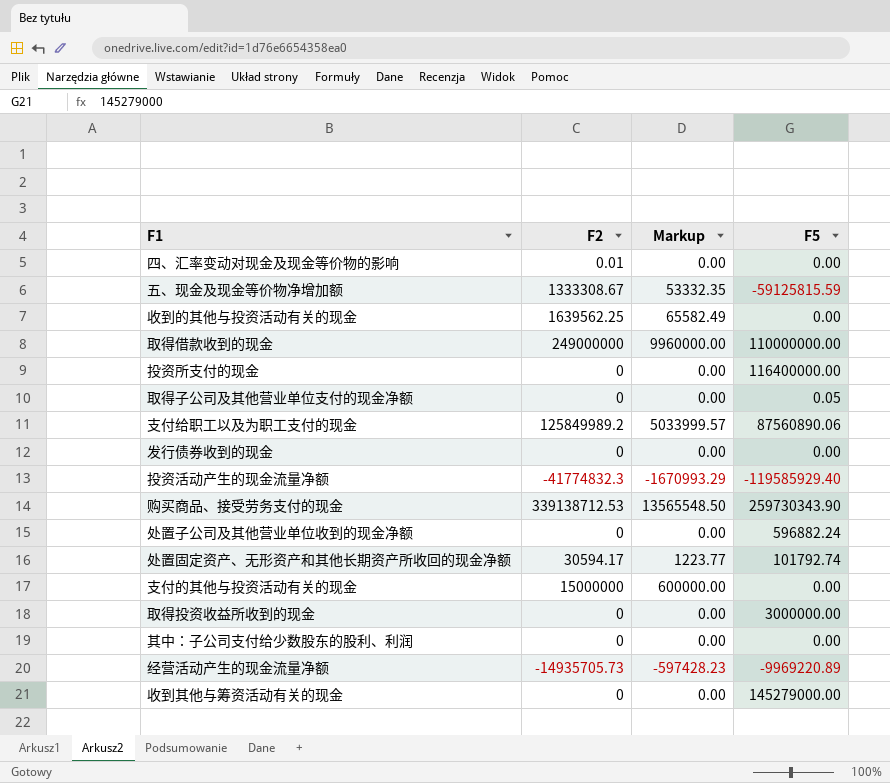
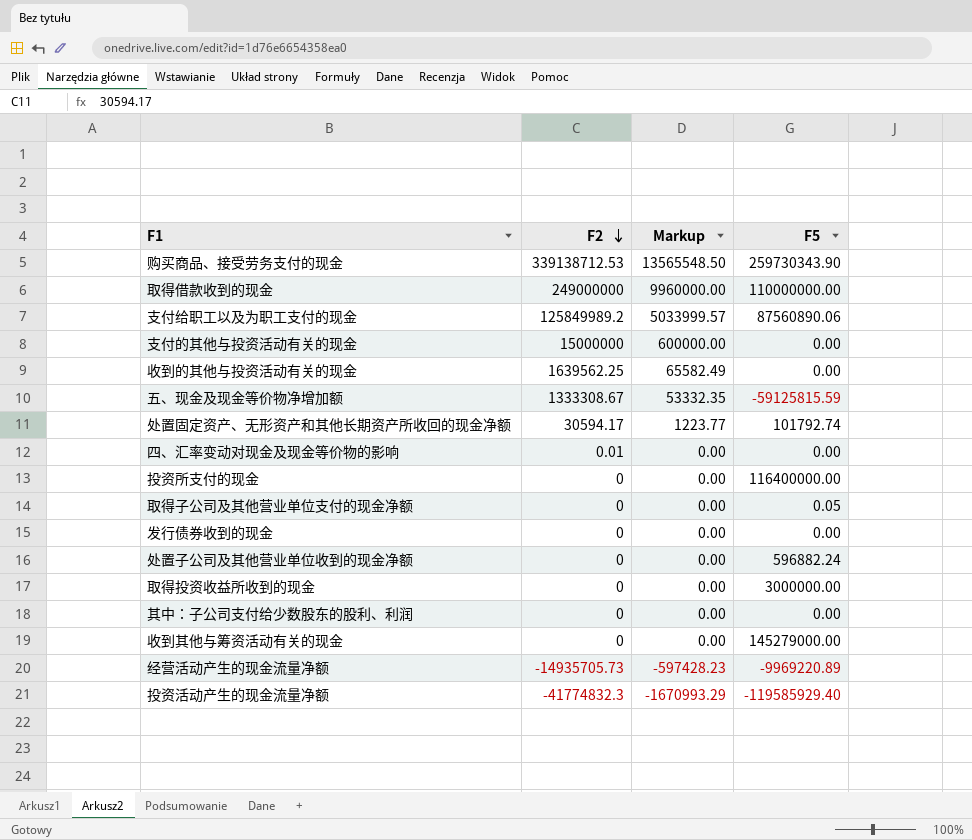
row order: none -> F2 descending

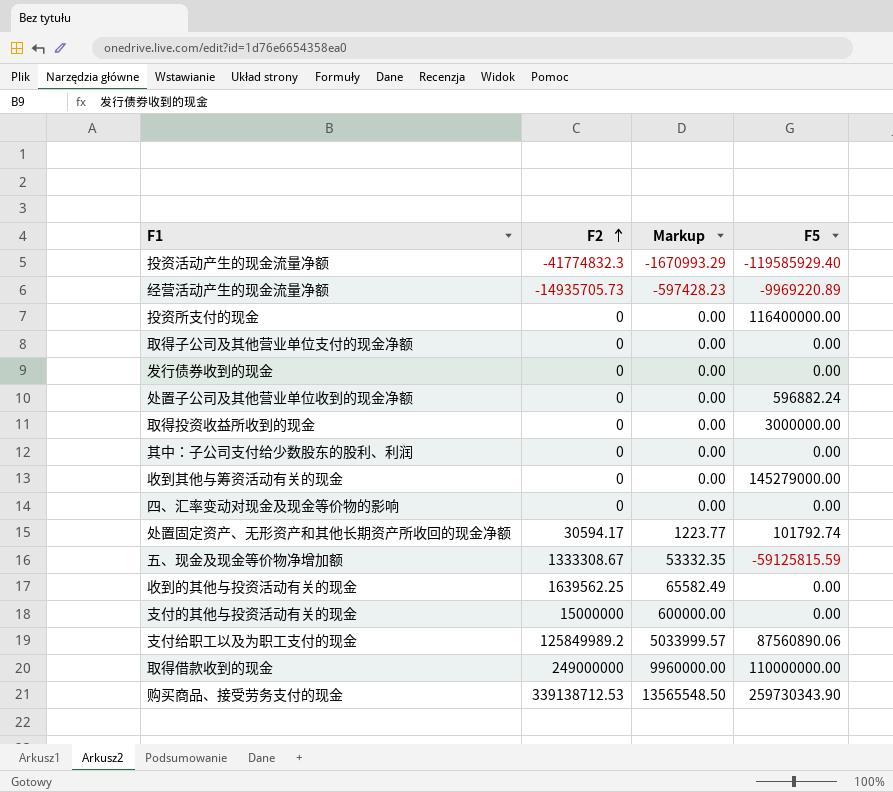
row order: F2 descending -> F2 ascending
取得子公司及其他营业单位支付的现金净额 | F5: 0.05 -> 0.00
四、汇率变动对现金及现金等价物的影响 | F2: 0.01 -> 0

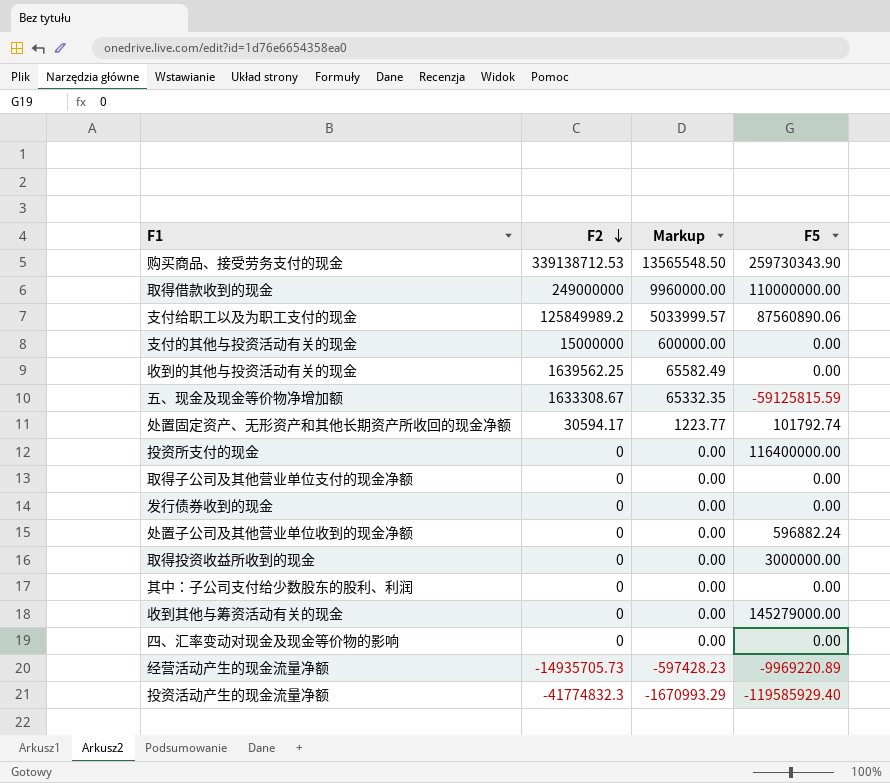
row order: F2 ascending -> F2 descending
五、现金及现金等价物净增加额 | F2: 1333308.67 -> 1633308.67
五、现金及现金等价物净增加额 | Markup: 53332.35 -> 65332.35

